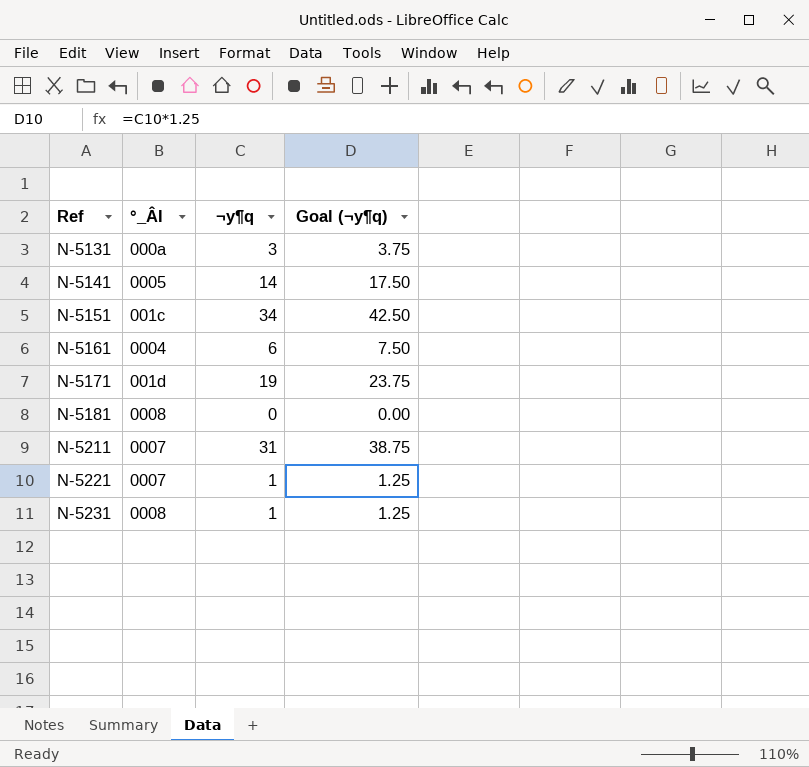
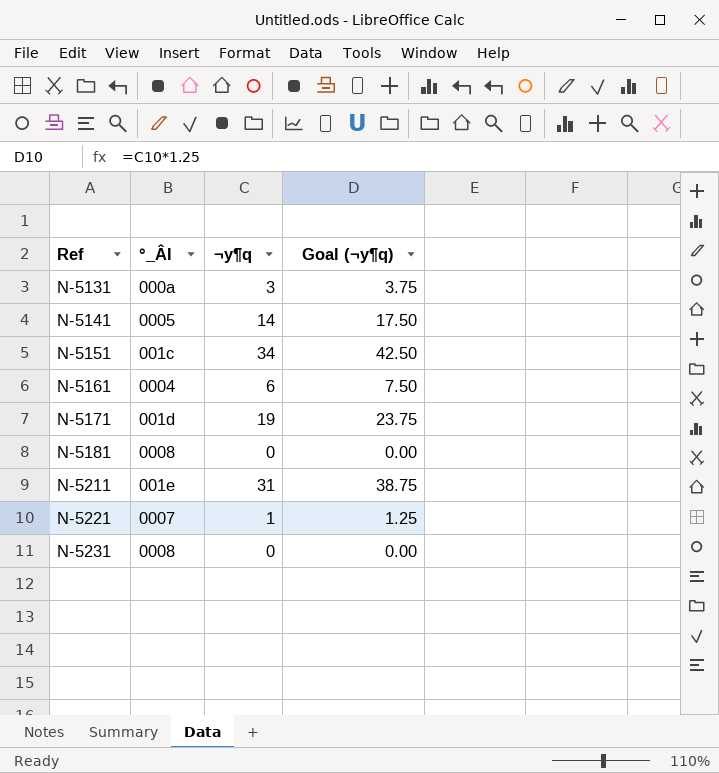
N-5211 | °_ÂI: 0007 -> 001e
N-5231 | ¬y¶q: 1 -> 0
N-5231 | Goal (¬y¶q): 1.25 -> 0.00

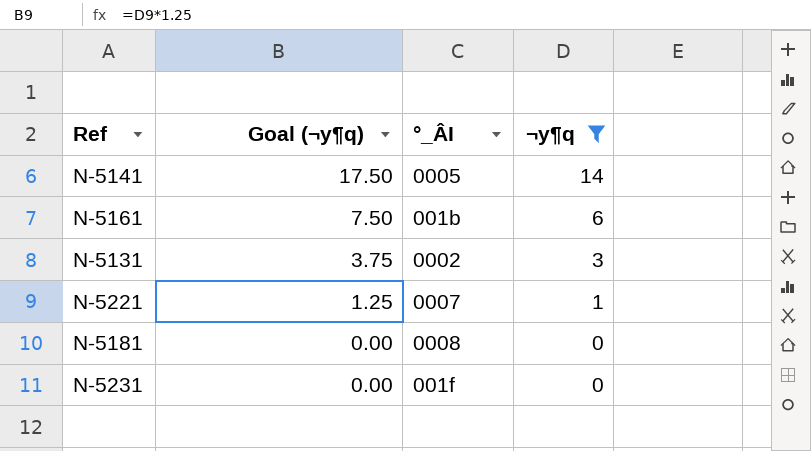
filter: none -> ¬y¶q <= 14
row order: Ref ascending -> Goal (¬y¶q) descending
column Goal (¬y¶q) | position: 4 -> 2
N-5161 | °_ÂI: 0004 -> 001b
N-5131 | °_ÂI: 000a -> 0002
N-5231 | °_ÂI: 0008 -> 001f

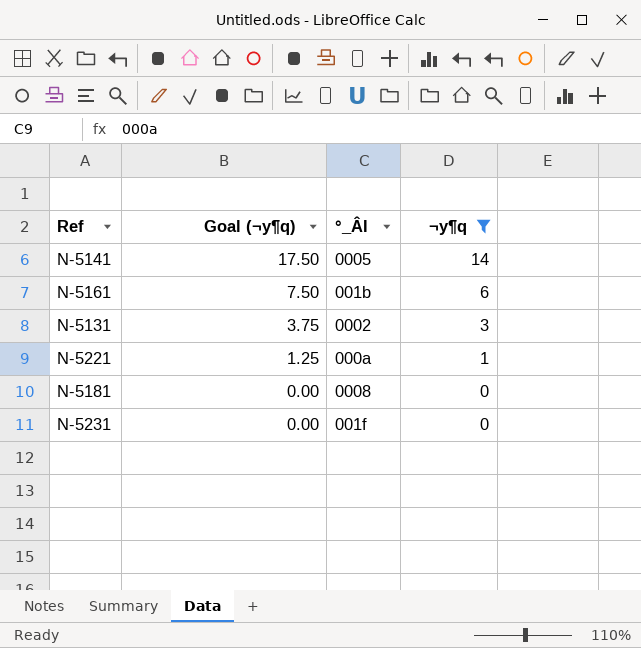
N-5221 | °_ÂI: 0007 -> 000a

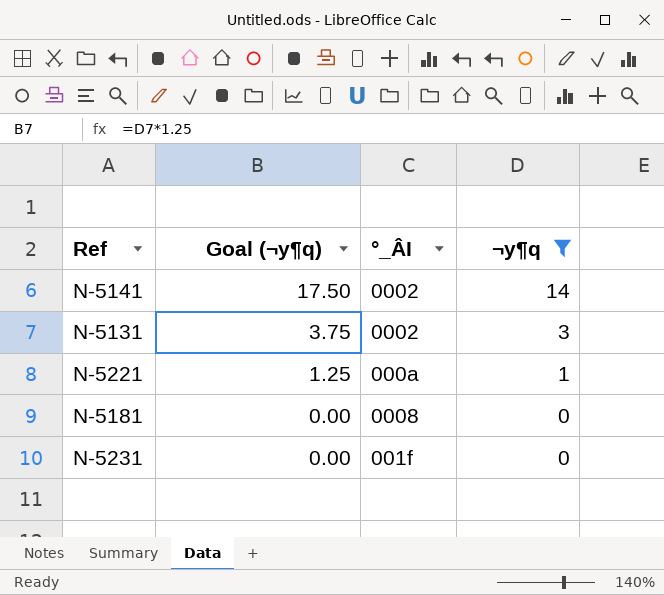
row N-5161: 7.50 | 001b | 6 -> none
N-5141 | °_ÂI: 0005 -> 0002

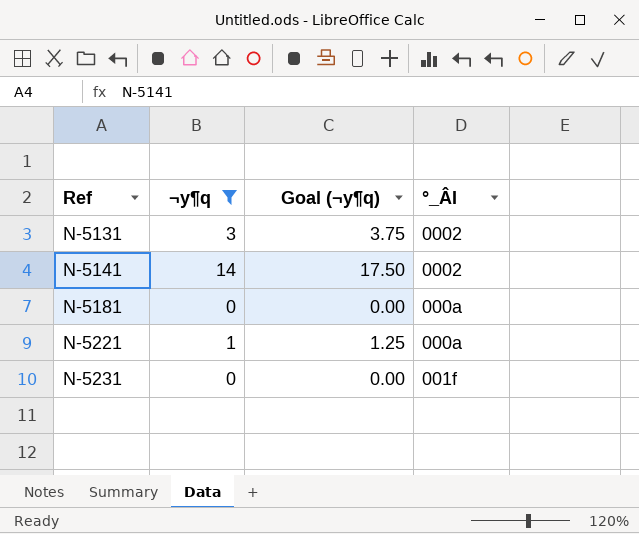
row order: Goal (¬y¶q) descending -> Ref ascending
column ¬y¶q | position: 4 -> 2
N-5181 | °_ÂI: 0008 -> 000a

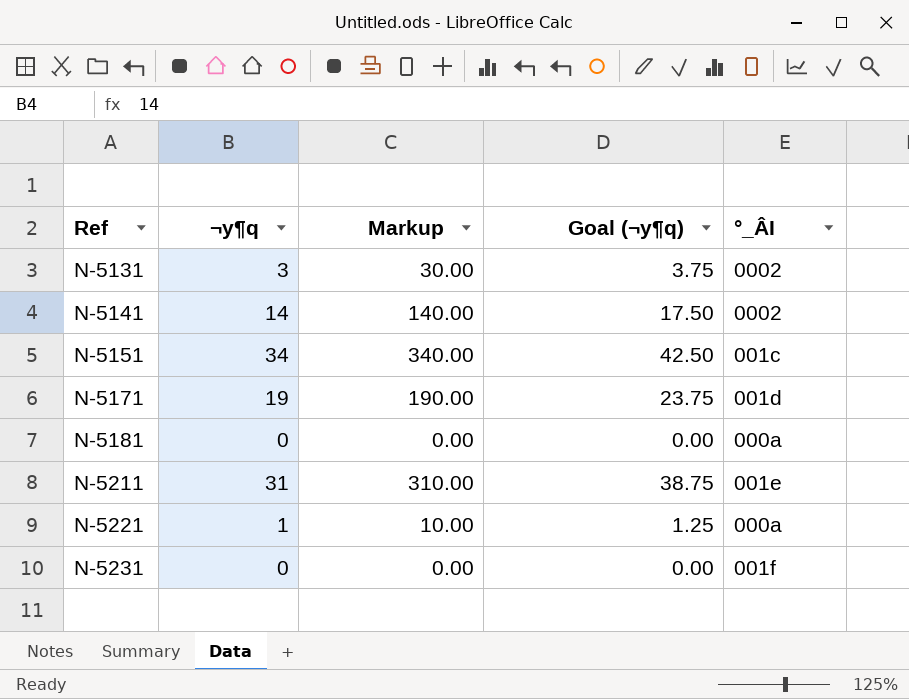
filter: ¬y¶q <= 14 -> none
column Markup | formula: none -> [¬y¶q] * 10

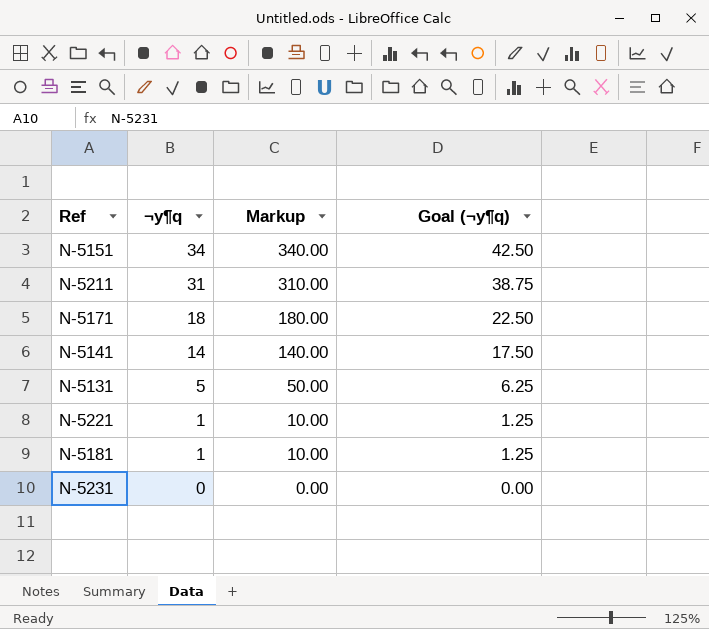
row order: Ref ascending -> ¬y¶q descending
column °_ÂI | position: 5 -> none
N-5171 | ¬y¶q: 19 -> 18
N-5171 | Markup: 190.00 -> 180.00
N-5171 | Goal (¬y¶q): 23.75 -> 22.50
N-5131 | ¬y¶q: 3 -> 5
N-5131 | Markup: 30.00 -> 50.00
N-5131 | Goal (¬y¶q): 3.75 -> 6.25
N-5181 | ¬y¶q: 0 -> 1
N-5181 | Markup: 0.00 -> 10.00
N-5181 | Goal (¬y¶q): 0.00 -> 1.25

